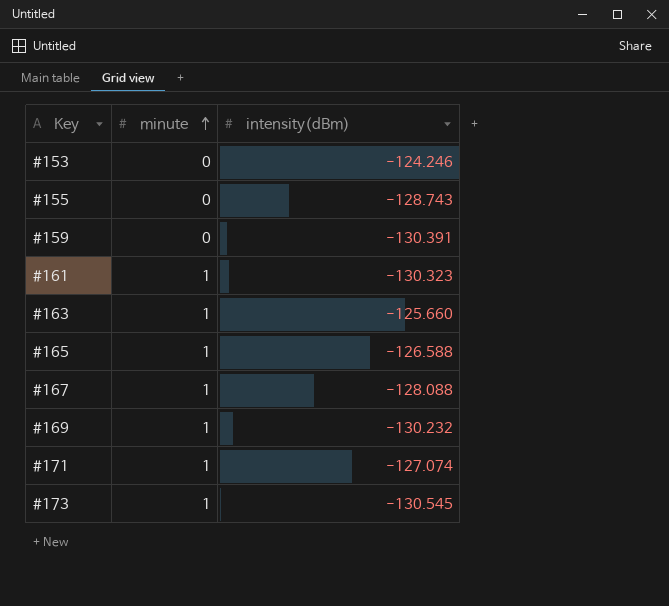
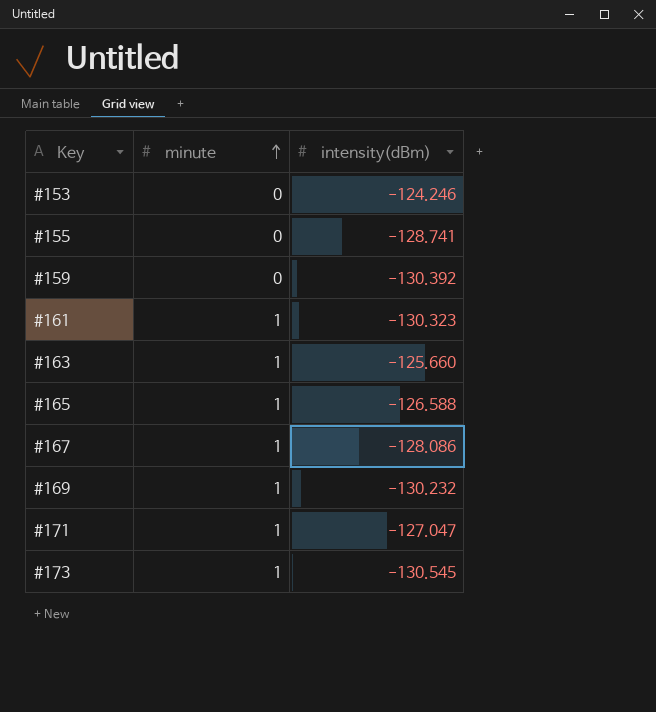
#155 | intensity(dBm): -128.743 -> -128.741
#159 | intensity(dBm): -130.391 -> -130.392
#167 | intensity(dBm): -128.088 -> -128.086
#171 | intensity(dBm): -127.074 -> -127.047

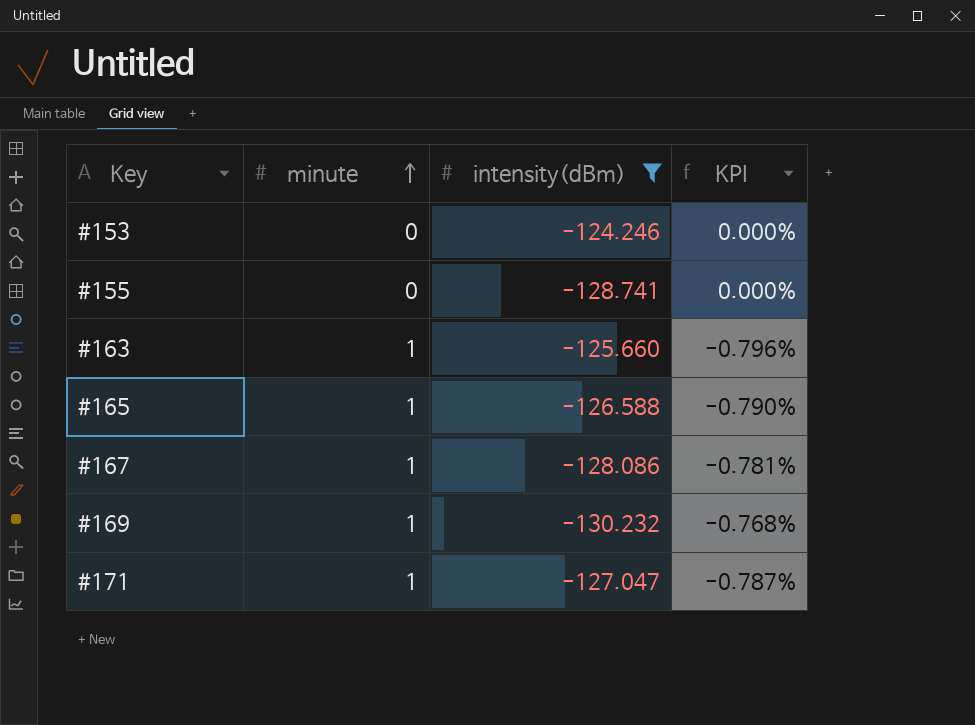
filter: none -> intensity(dBm) >= -130.232
column KPI | formula: none -> [minute] / [intensity(dBm)]

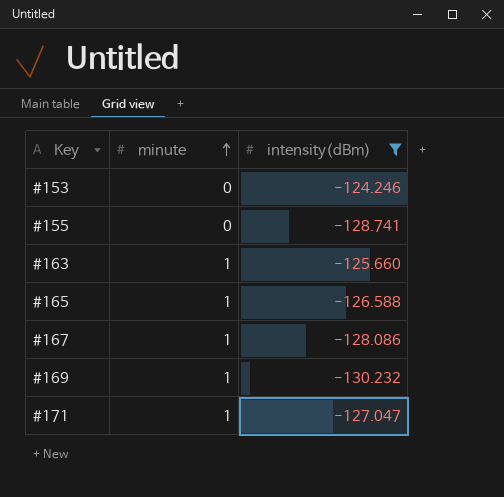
column KPI | formula: [minute] / [intensity(dBm)] -> none

